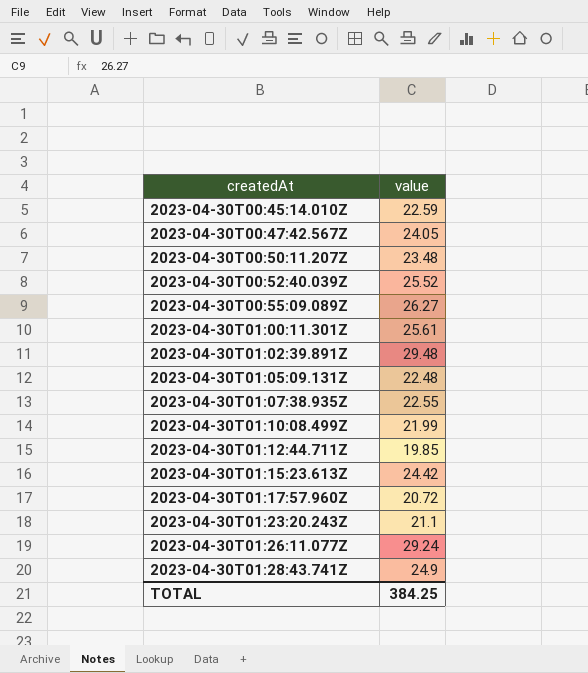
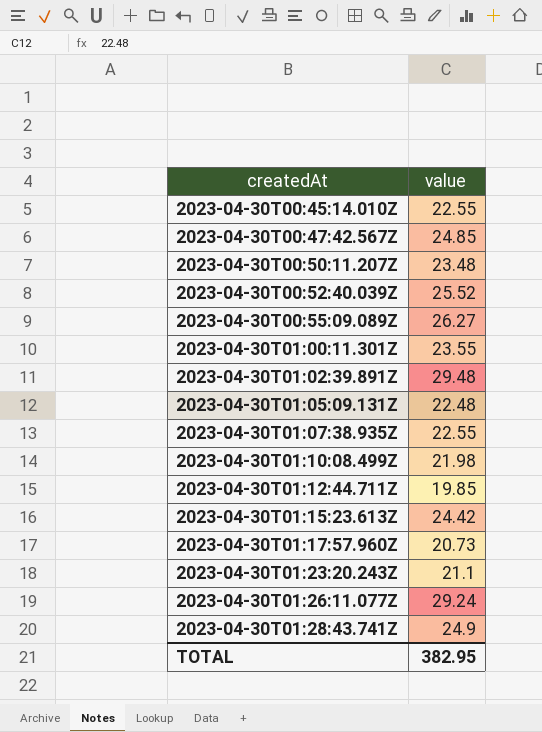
2023-04-30T00:45:14.010Z | value: 22.59 -> 22.55
2023-04-30T00:47:42.567Z | value: 24.05 -> 24.85
2023-04-30T01:00:11.301Z | value: 25.61 -> 23.55
2023-04-30T01:10:08.499Z | value: 21.99 -> 21.98
2023-04-30T01:17:57.960Z | value: 20.72 -> 20.73
TOTAL | value: 384.25 -> 382.95

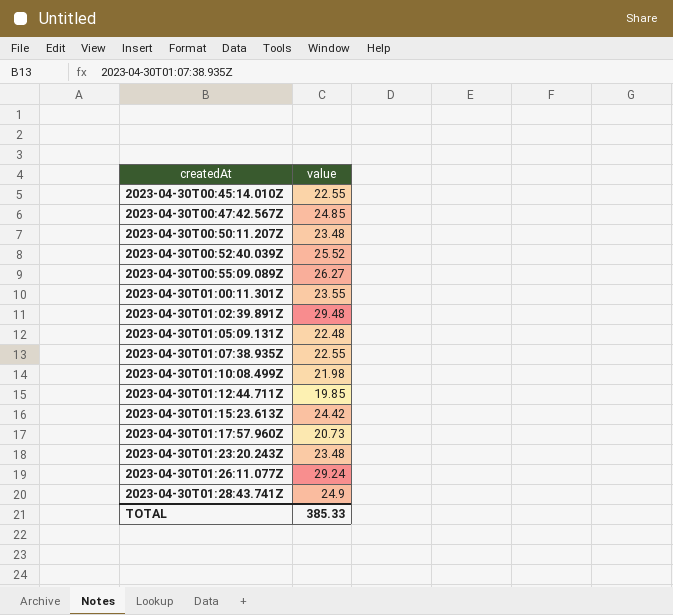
2023-04-30T01:23:20.243Z | value: 21.1 -> 23.48
TOTAL | value: 382.95 -> 385.33

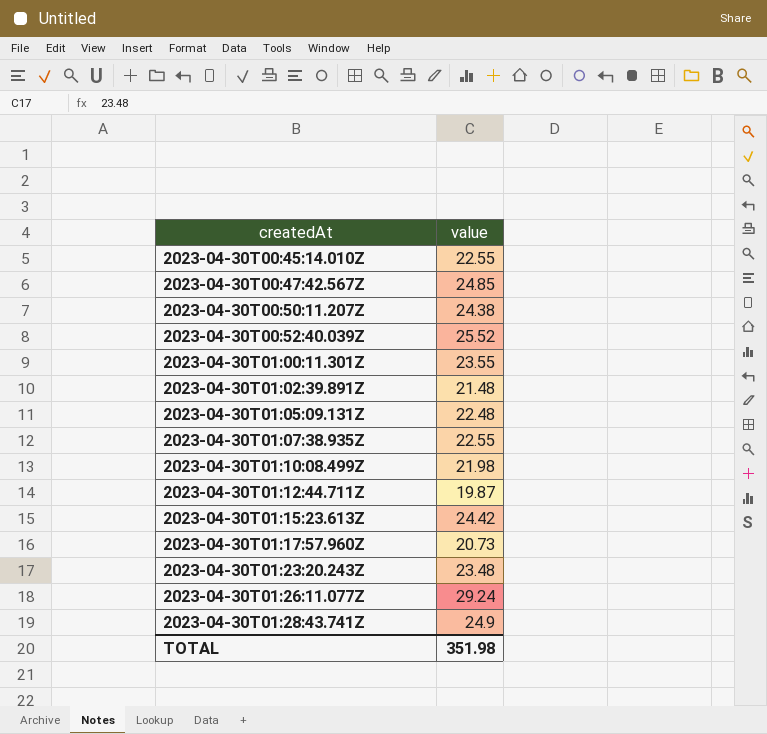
row 2023-04-30T00:55:09.089Z: 26.27 -> none
2023-04-30T00:50:11.207Z | value: 23.48 -> 24.38
2023-04-30T01:02:39.891Z | value: 29.48 -> 21.48
2023-04-30T01:12:44.711Z | value: 19.85 -> 19.87
TOTAL | value: 385.33 -> 351.98

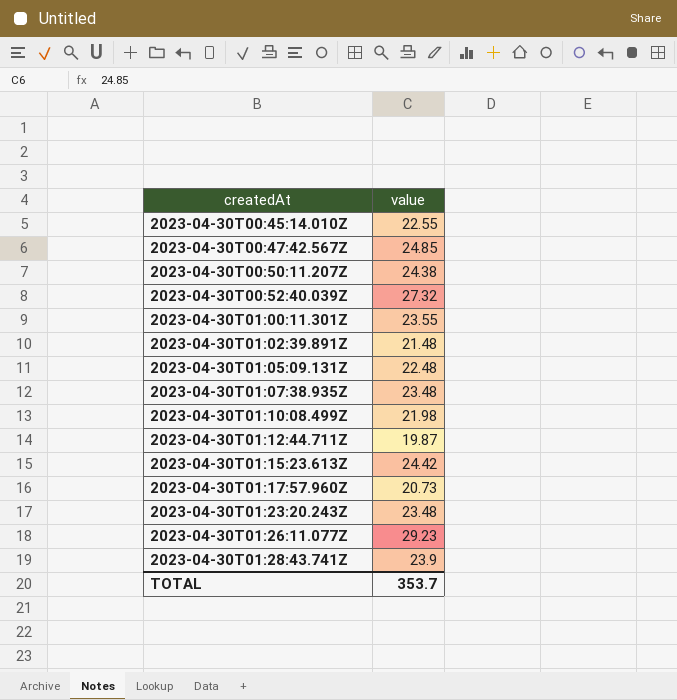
2023-04-30T00:52:40.039Z | value: 25.52 -> 27.32
2023-04-30T01:07:38.935Z | value: 22.55 -> 23.48
2023-04-30T01:26:11.077Z | value: 29.24 -> 29.23
2023-04-30T01:28:43.741Z | value: 24.9 -> 23.9
TOTAL | value: 351.98 -> 353.7

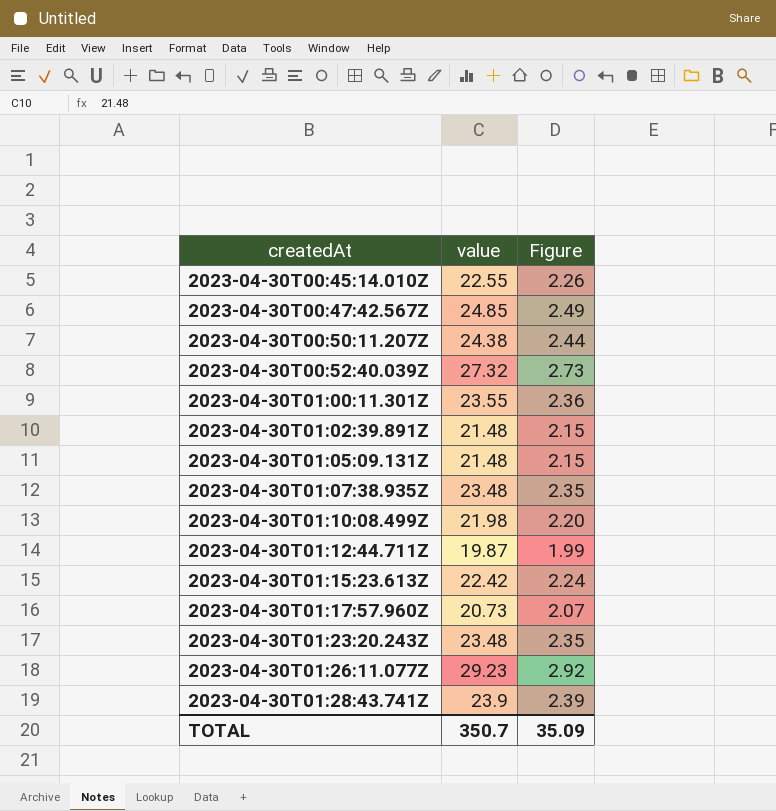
column Figure | formula: none -> [value] * 0.1
2023-04-30T01:05:09.131Z | value: 22.48 -> 21.48
2023-04-30T01:15:23.613Z | value: 24.42 -> 22.42
TOTAL | value: 353.7 -> 350.7

